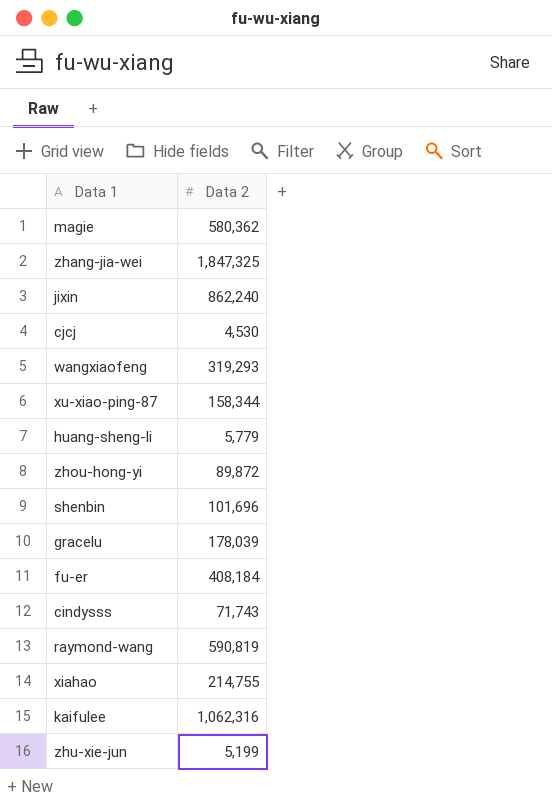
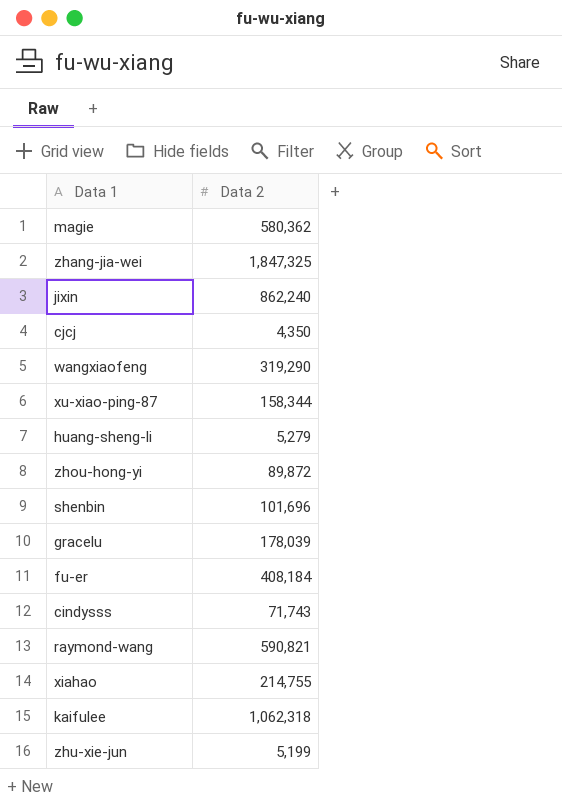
cjcj | Data 2: 4,530 -> 4,350
wangxiaofeng | Data 2: 319,293 -> 319,290
huang-sheng-li | Data 2: 5,779 -> 5,279
raymond-wang | Data 2: 590,819 -> 590,821
kaifulee | Data 2: 1,062,316 -> 1,062,318

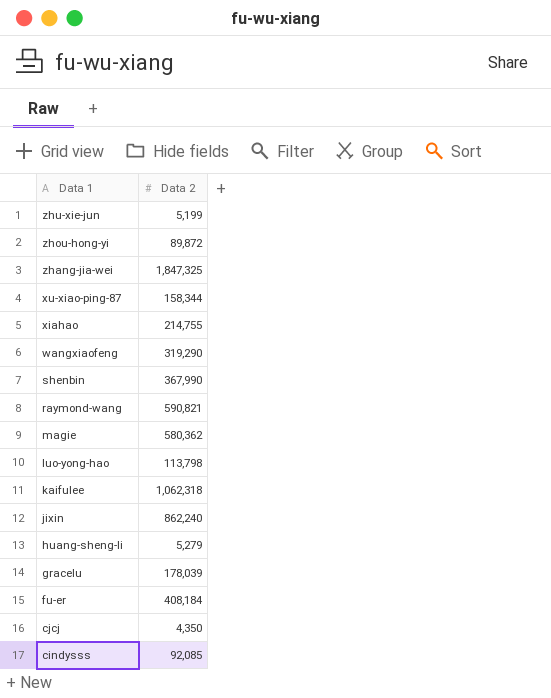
row order: none -> Data 1 descending
shenbin | Data 2: 101,696 -> 367,990
row luo-yong-hao: none -> 113,798
cindysss | Data 2: 71,743 -> 92,085

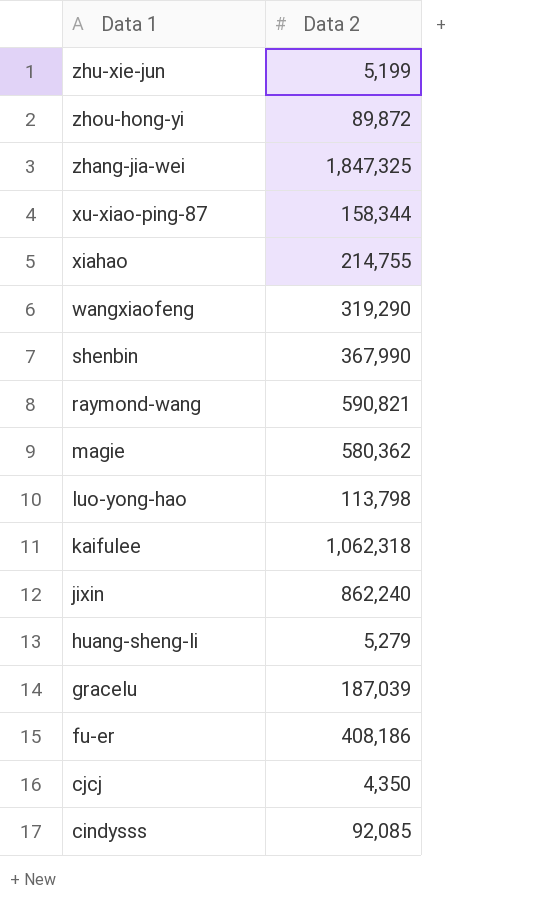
gracelu | Data 2: 178,039 -> 187,039
fu-er | Data 2: 408,184 -> 408,186

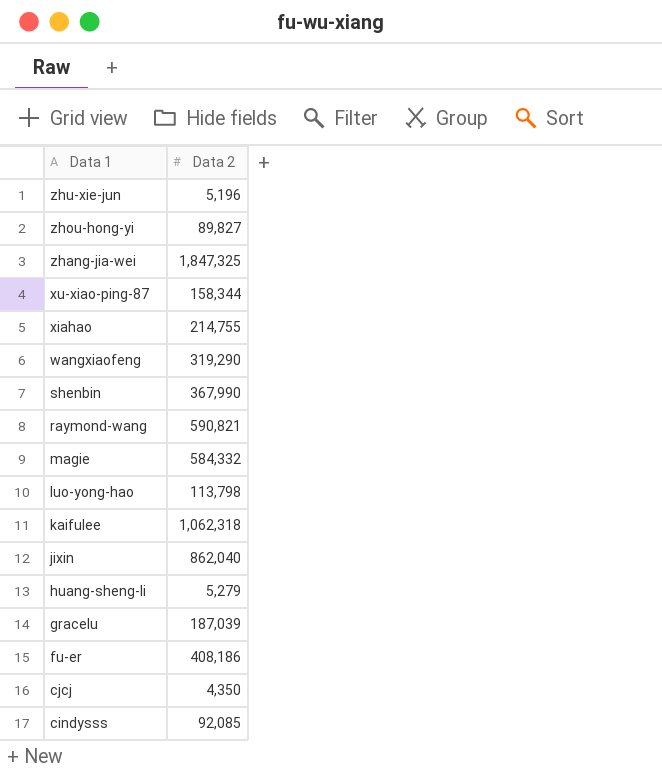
zhu-xie-jun | Data 2: 5,199 -> 5,196
zhou-hong-yi | Data 2: 89,872 -> 89,827
magie | Data 2: 580,362 -> 584,332
jixin | Data 2: 862,240 -> 862,040

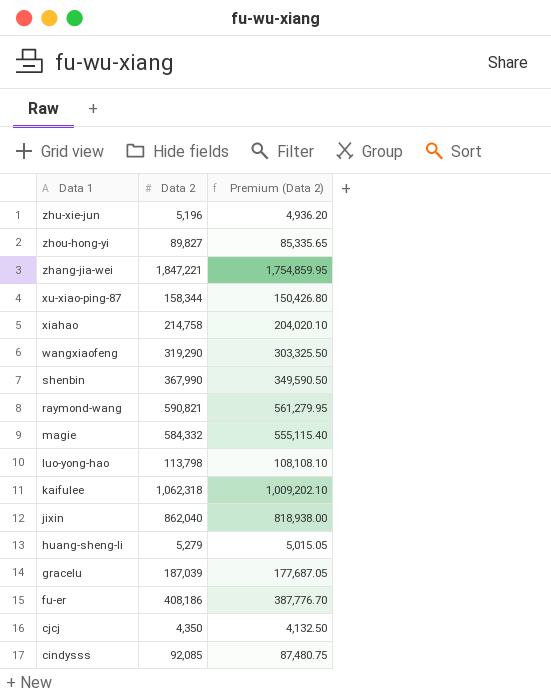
column Premium (Data 2) | formula: none -> [Data 2] * 0.95
zhang-jia-wei | Data 2: 1,847,325 -> 1,847,221
xiahao | Data 2: 214,755 -> 214,758

